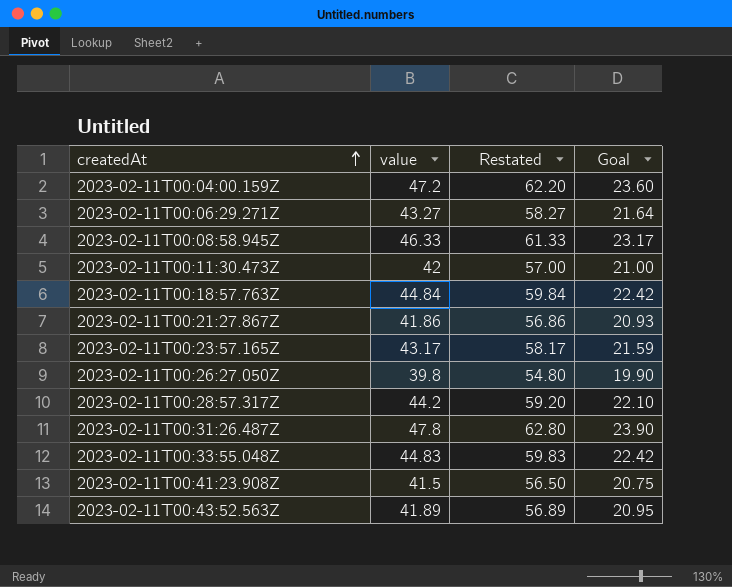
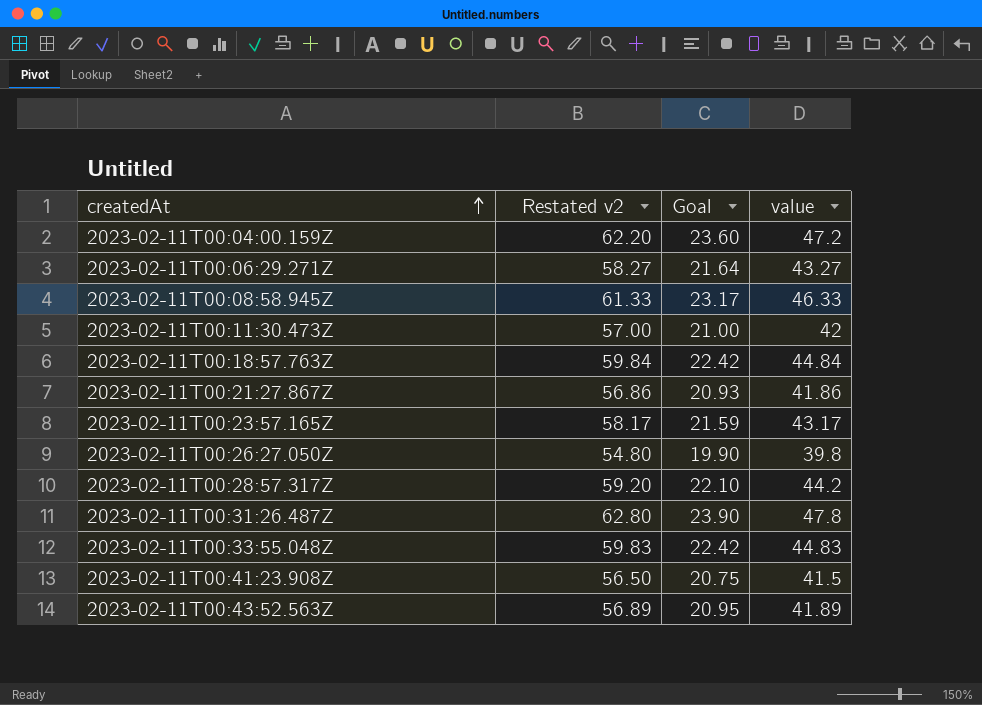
column name: Restated -> Restated v2
column value | position: 2 -> 4

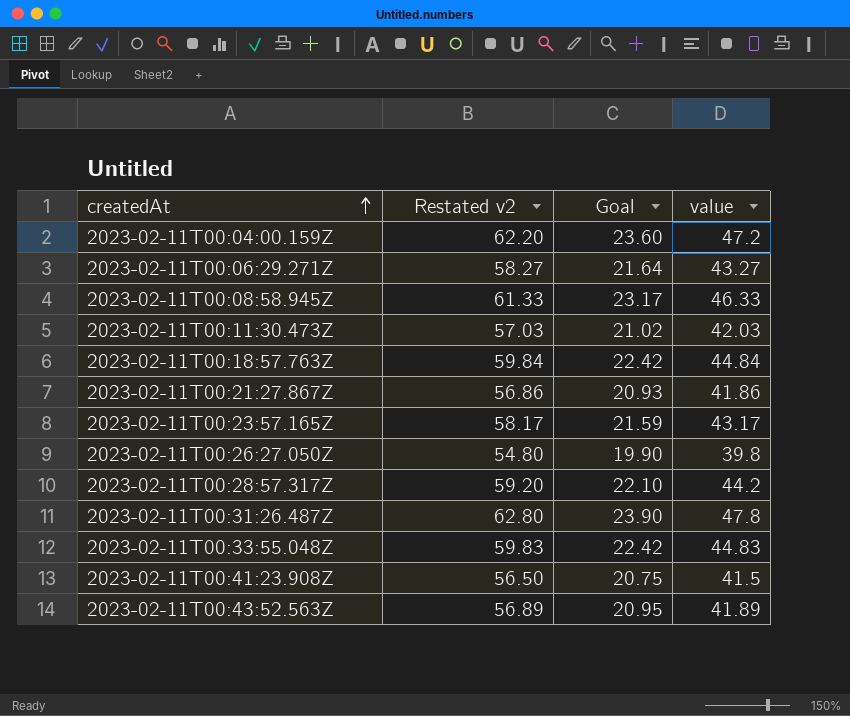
2023-02-11T00:11:30.473Z | Restated v2: 57.00 -> 57.03
2023-02-11T00:11:30.473Z | Goal: 21.00 -> 21.02
2023-02-11T00:11:30.473Z | value: 42 -> 42.03

